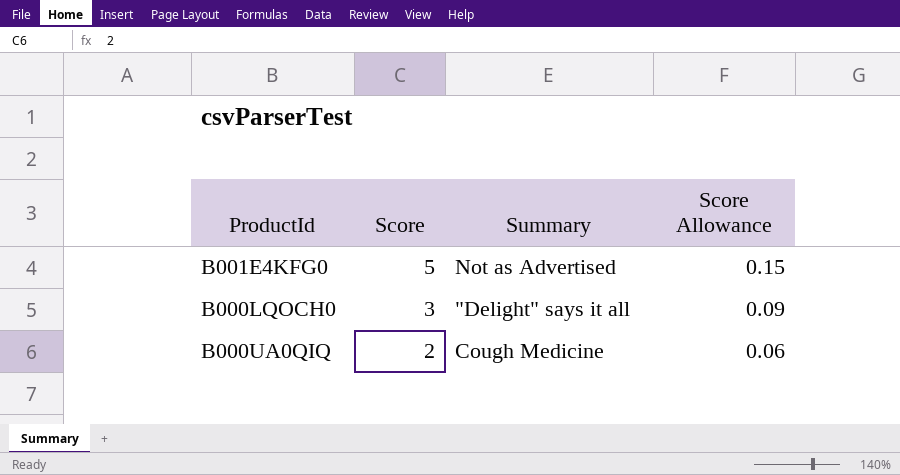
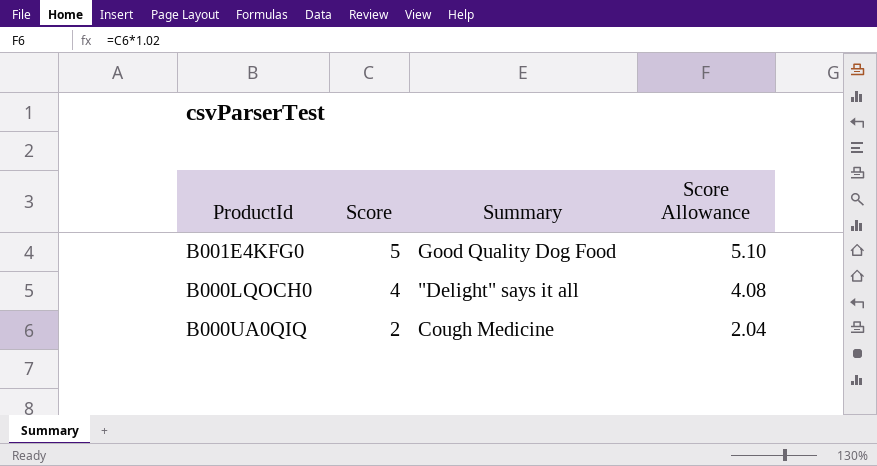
column Score Allowance | formula: [Score] * 0.03 -> [Score] * 1.02
B001E4KFG0 | Summary: Not as Advertised -> Good Quality Dog Food
B000LQOCH0 | Score: 3 -> 4

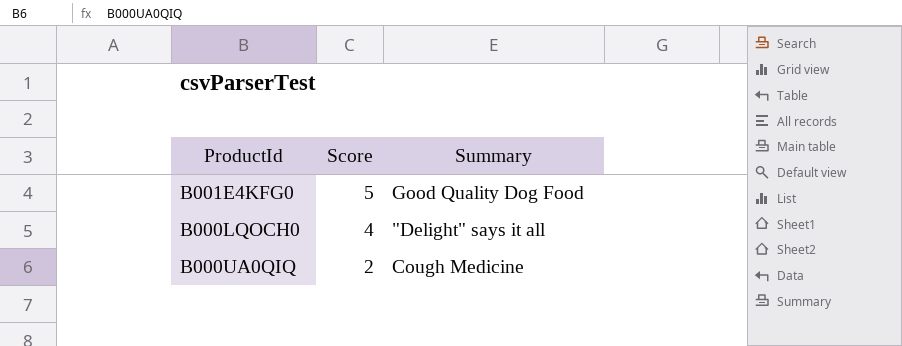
column Score Allowance | formula: [Score] * 1.02 -> none

